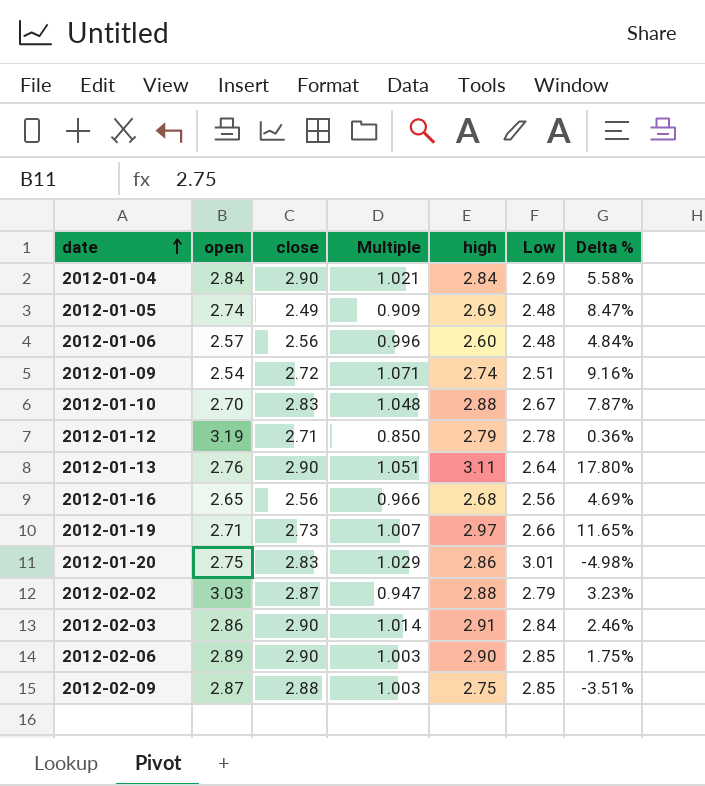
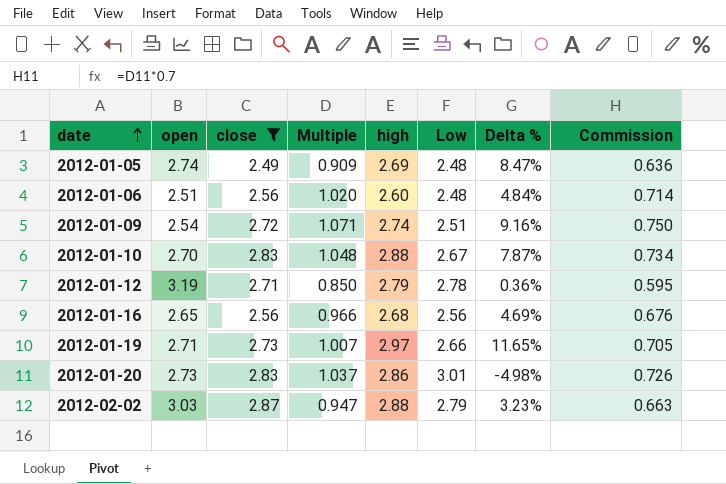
filter: none -> close <= 2.87
column Commission | formula: none -> [Multiple] * 0.7
2012-01-06 | open: 2.57 -> 2.51
2012-01-06 | Multiple: 0.996 -> 1.020
2012-01-20 | open: 2.75 -> 2.73
2012-01-20 | Multiple: 1.029 -> 1.037

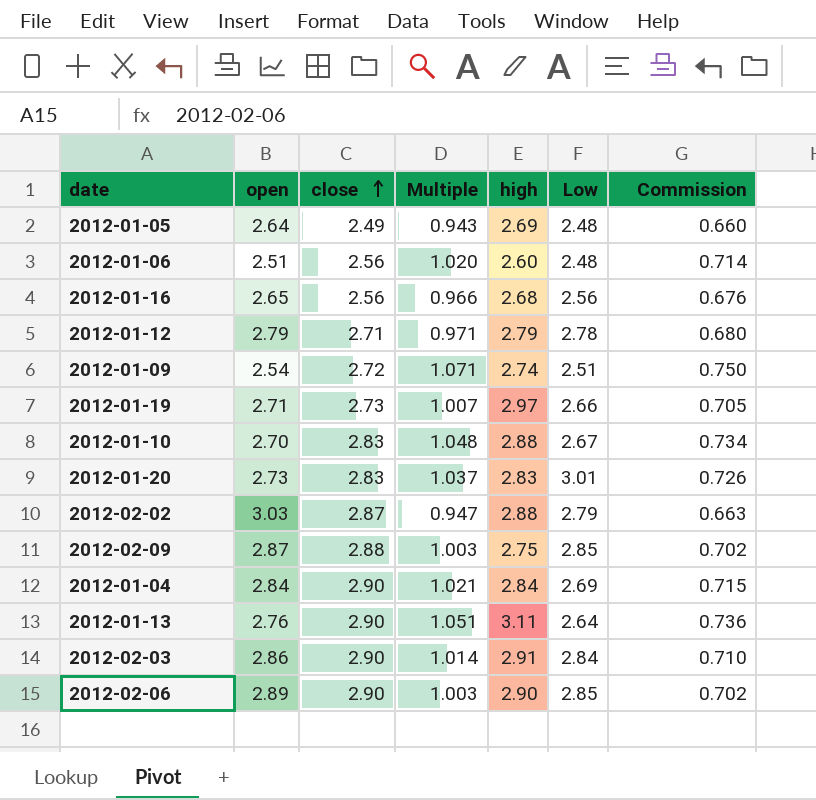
filter: close <= 2.87 -> none
row order: date ascending -> close ascending
column Delta % | formula: ([high] - [Low]) / [Low] -> none
2012-01-05 | open: 2.74 -> 2.64
2012-01-05 | Multiple: 0.909 -> 0.943
2012-01-05 | Commission: 0.636 -> 0.660
2012-01-12 | open: 3.19 -> 2.79
2012-01-12 | Multiple: 0.850 -> 0.971
2012-01-12 | Commission: 0.595 -> 0.680
2012-01-20 | high: 2.86 -> 2.83

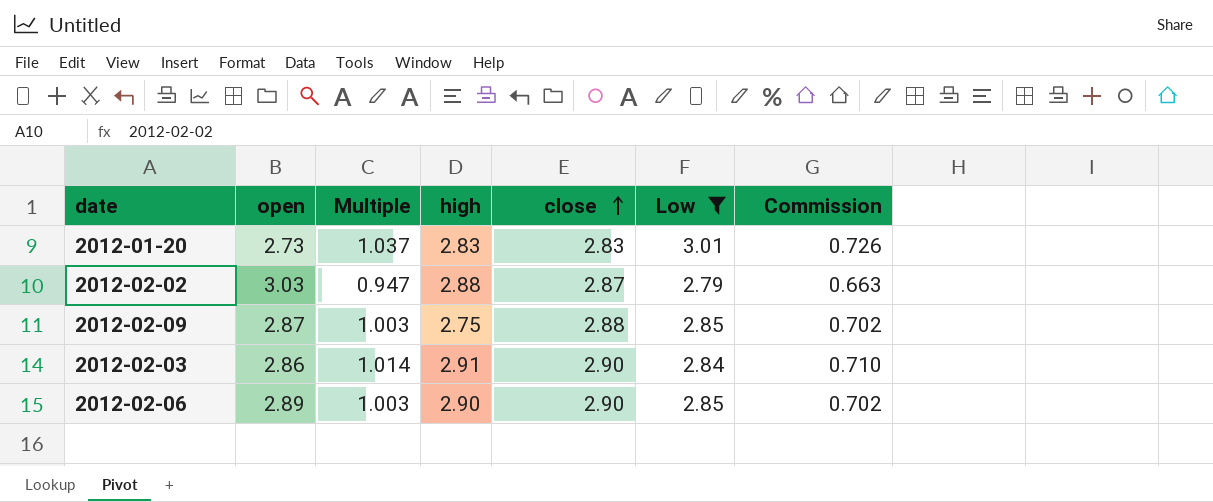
filter: none -> Low >= 2.79
column close | position: 3 -> 5

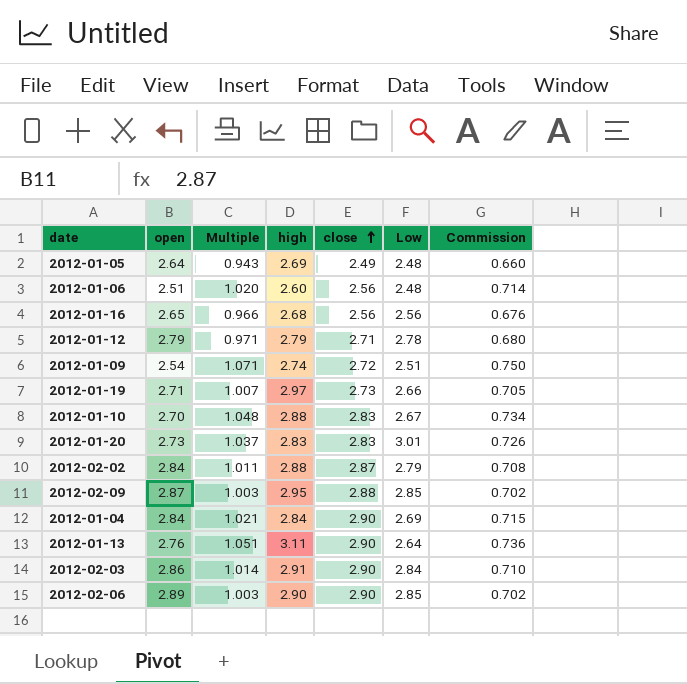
filter: Low >= 2.79 -> none
2012-02-02 | open: 3.03 -> 2.84
2012-02-02 | Multiple: 0.947 -> 1.011
2012-02-02 | Commission: 0.663 -> 0.708
2012-02-09 | high: 2.75 -> 2.95

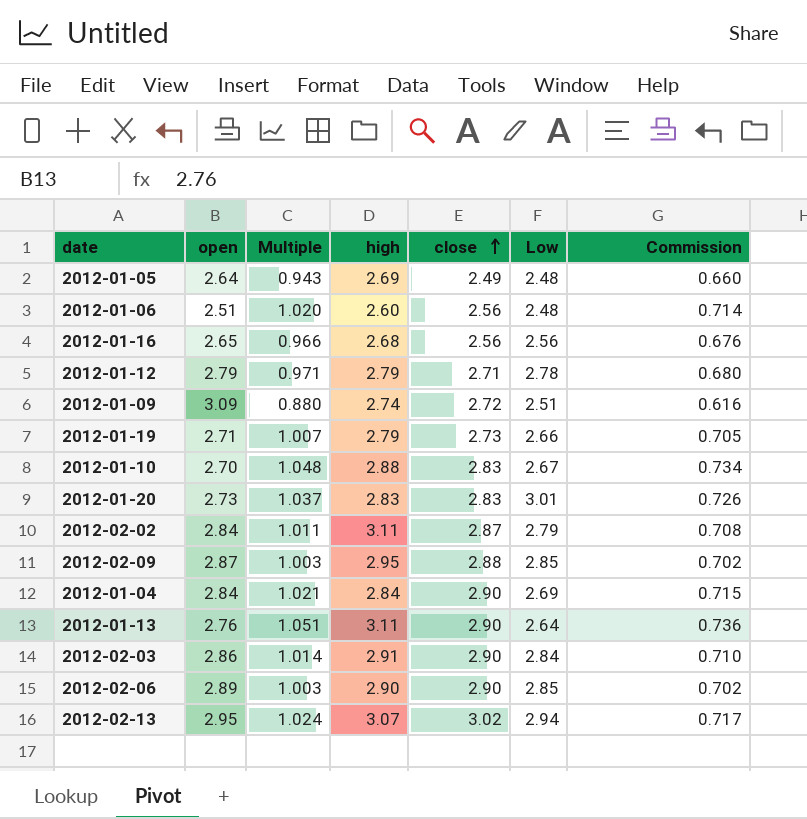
2012-01-09 | open: 2.54 -> 3.09
2012-01-09 | Multiple: 1.071 -> 0.880
2012-01-09 | Commission: 0.750 -> 0.616
2012-01-19 | high: 2.97 -> 2.79
2012-02-02 | high: 2.88 -> 3.11
row 2012-02-13: none -> 2.95 | 1.024 | 3.07 | 3.02 | 2.94 | 0.717

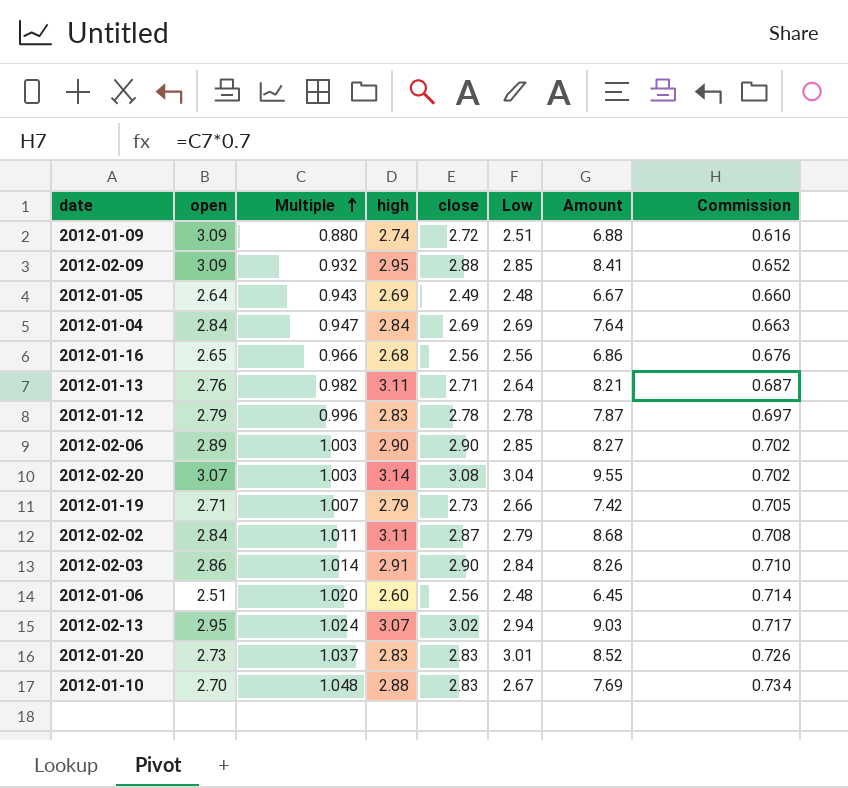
row order: close ascending -> Multiple ascending
column Amount | formula: none -> [high] * [Low]
2012-02-09 | open: 2.87 -> 3.09
2012-02-09 | Multiple: 1.003 -> 0.932
2012-02-09 | Commission: 0.702 -> 0.652
2012-01-04 | Multiple: 1.021 -> 0.947
2012-01-04 | close: 2.90 -> 2.69
2012-01-04 | Commission: 0.715 -> 0.663
2012-01-13 | Multiple: 1.051 -> 0.982
2012-01-13 | close: 2.90 -> 2.71
2012-01-13 | Commission: 0.736 -> 0.687
2012-01-12 | Multiple: 0.971 -> 0.996
2012-01-12 | high: 2.79 -> 2.83
2012-01-12 | close: 2.71 -> 2.78
2012-01-12 | Commission: 0.680 -> 0.697
row 2012-02-20: none -> 3.07 | 1.003 | 3.14 | 3.08 | 3.04 | 9.55 | 0.702

